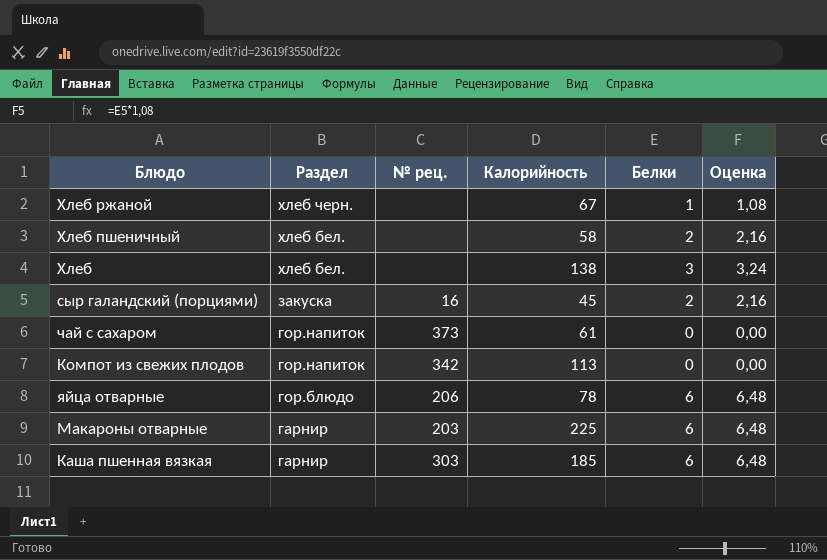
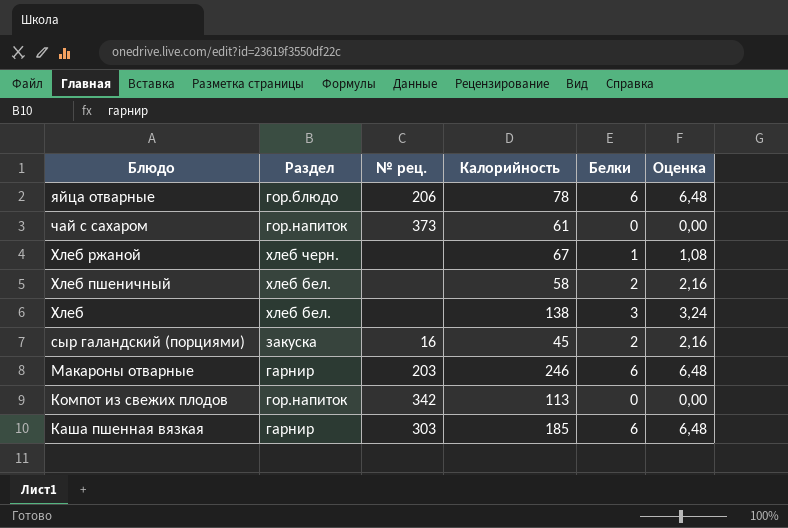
row order: Раздел descending -> Блюдо descending
Макароны отварные | Калорийность: 225 -> 246

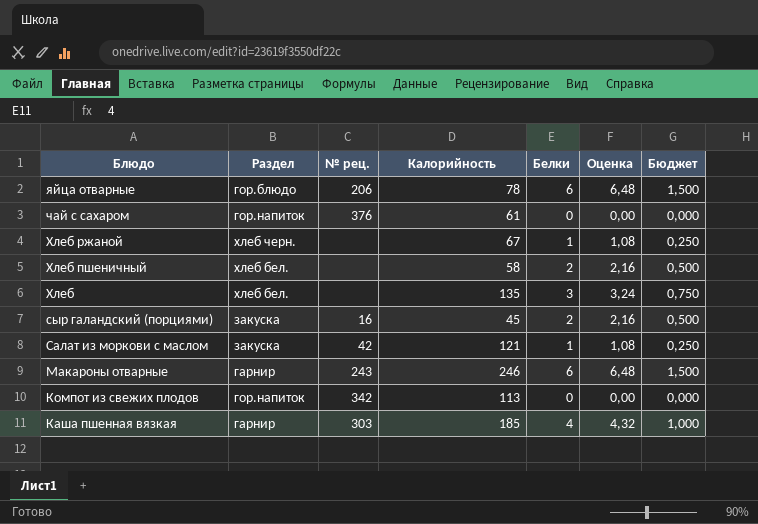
column Бюджет | formula: none -> [Белки] * 0,25
чай с сахаром | № рец.: 373 -> 376
Хлеб | Калорийность: 138 -> 135
row Салат из моркови с маслом: none -> закуска | 42 | 121 | 1 | 1,08 | 0,250
Макароны отварные | № рец.: 203 -> 243
Каша пшенная вязкая | Белки: 6 -> 4
Каша пшенная вязкая | Оценка: 6,48 -> 4,32

